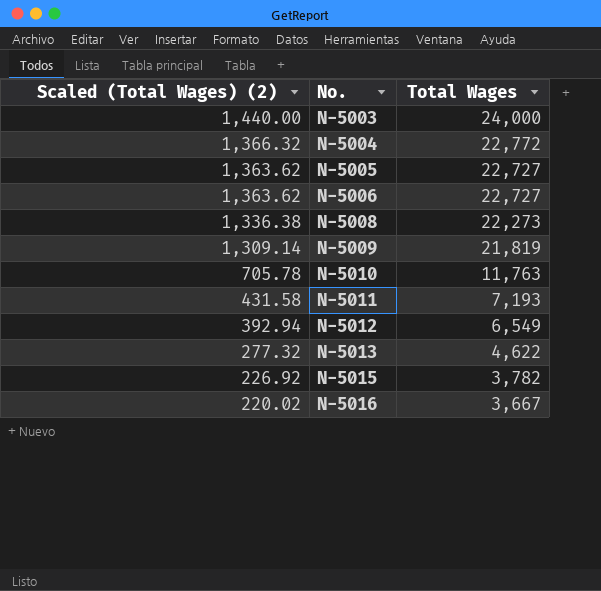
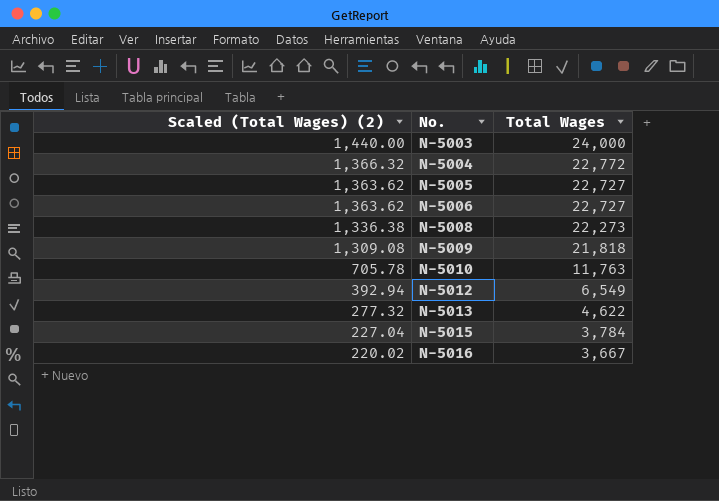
row N-5011: 431.58 | 7,193 -> none
N-5009 | Scaled (Total Wages) (2): 1,309.14 -> 1,309.08
N-5009 | Total Wages: 21,819 -> 21,818
N-5015 | Scaled (Total Wages) (2): 226.92 -> 227.04
N-5015 | Total Wages: 3,782 -> 3,784

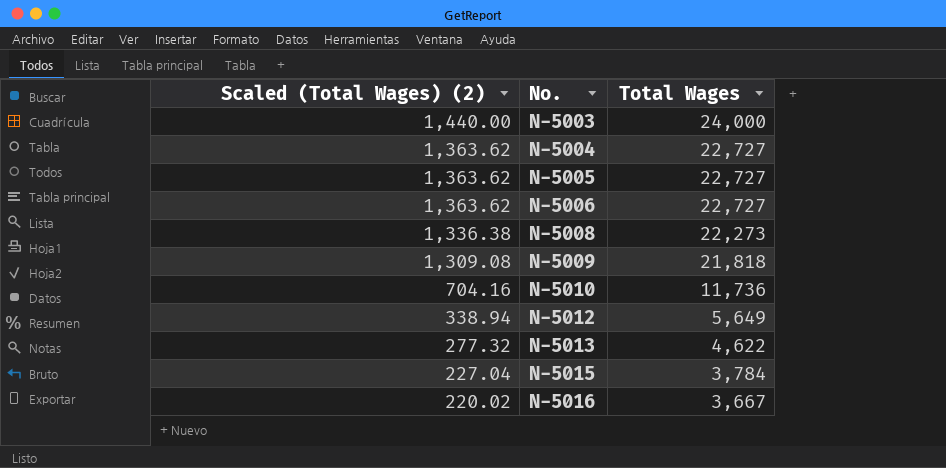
N-5004 | Scaled (Total Wages) (2): 1,366.32 -> 1,363.62
N-5004 | Total Wages: 22,772 -> 22,727
N-5010 | Scaled (Total Wages) (2): 705.78 -> 704.16
N-5010 | Total Wages: 11,763 -> 11,736
N-5012 | Scaled (Total Wages) (2): 392.94 -> 338.94
N-5012 | Total Wages: 6,549 -> 5,649

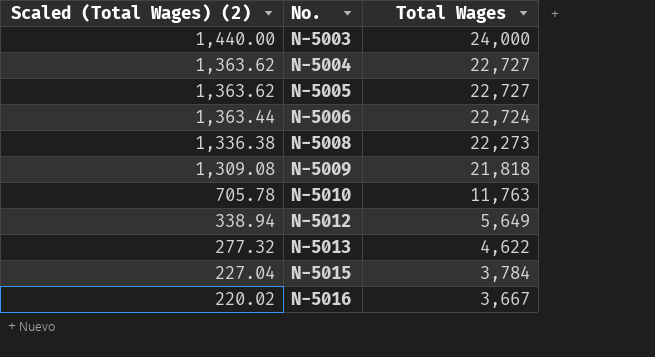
N-5006 | Scaled (Total Wages) (2): 1,363.62 -> 1,363.44
N-5006 | Total Wages: 22,727 -> 22,724
N-5010 | Scaled (Total Wages) (2): 704.16 -> 705.78
N-5010 | Total Wages: 11,736 -> 11,763

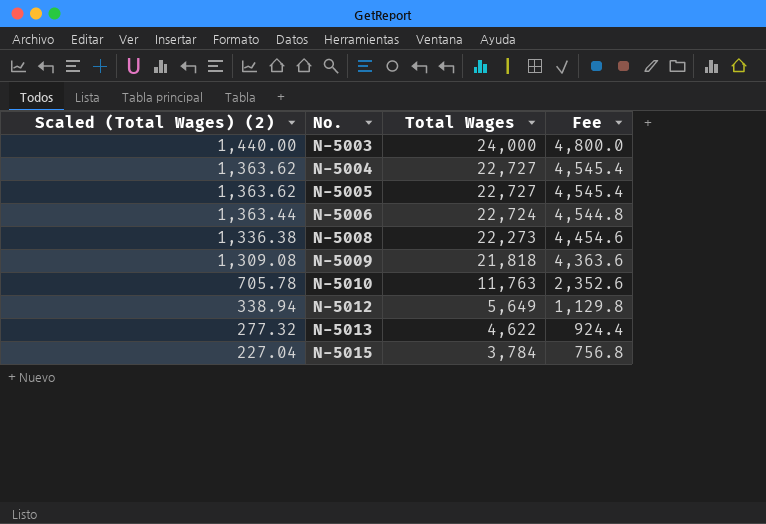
column Fee | formula: none -> [Total Wages] * 0.2
row N-5016: 220.02 | 3,667 -> none

